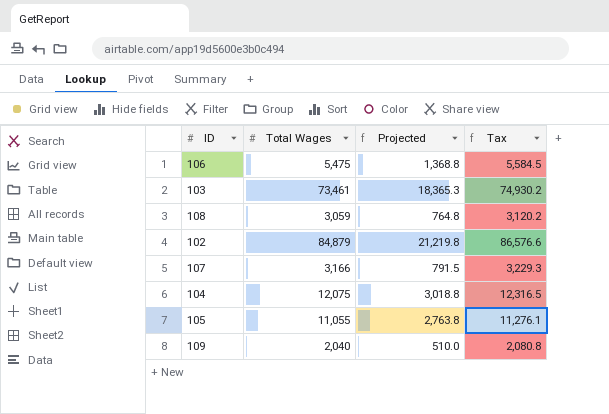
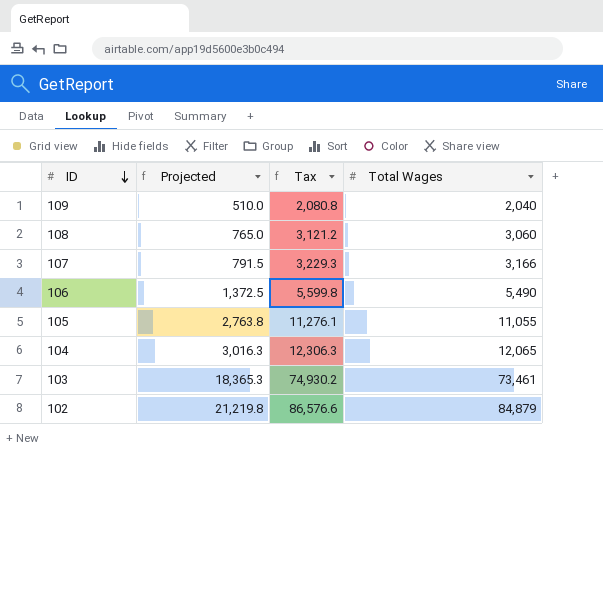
row order: none -> ID descending
column Total Wages | position: 2 -> 4
108 | Projected: 764.8 -> 765.0
108 | Tax: 3,120.2 -> 3,121.2
108 | Total Wages: 3,059 -> 3,060
106 | Projected: 1,368.8 -> 1,372.5
106 | Tax: 5,584.5 -> 5,599.8
106 | Total Wages: 5,475 -> 5,490
104 | Projected: 3,018.8 -> 3,016.3
104 | Tax: 12,316.5 -> 12,306.3
104 | Total Wages: 12,075 -> 12,065

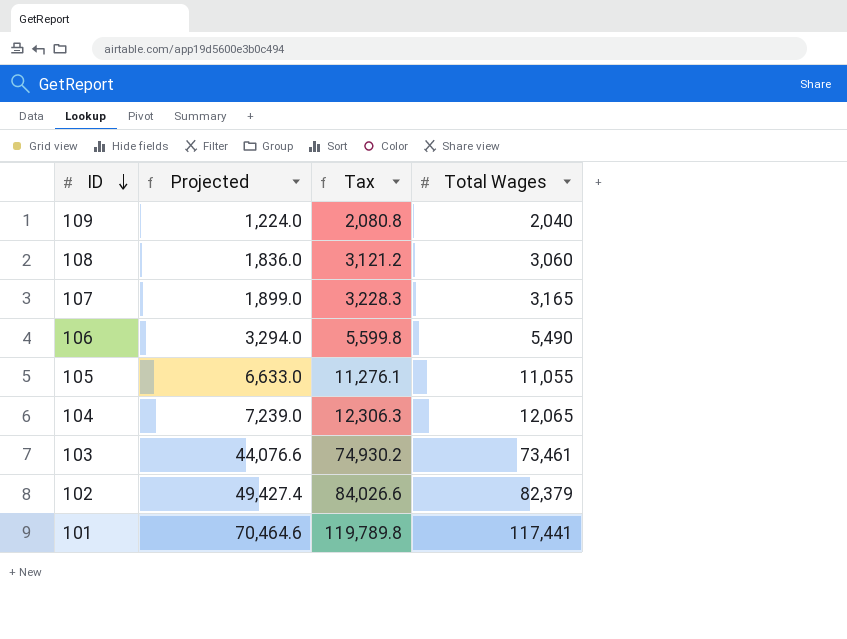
column Projected | formula: [Total Wages] * 0.25 -> [Total Wages] * 0.6
107 | Tax: 3,229.3 -> 3,228.3
107 | Total Wages: 3,166 -> 3,165
102 | Tax: 86,576.6 -> 84,026.6
102 | Total Wages: 84,879 -> 82,379
row 101: none -> 70,464.6 | 119,789.8 | 117,441

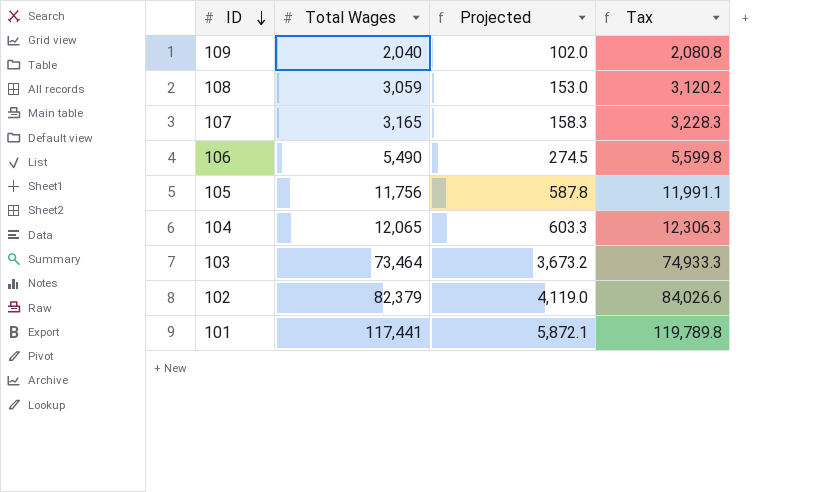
column Total Wages | position: 4 -> 2
column Projected | formula: [Total Wages] * 0.6 -> [Total Wages] * 0.05
108 | Total Wages: 3,060 -> 3,059
108 | Tax: 3,121.2 -> 3,120.2
105 | Total Wages: 11,055 -> 11,756
105 | Tax: 11,276.1 -> 11,991.1
103 | Total Wages: 73,461 -> 73,464
103 | Tax: 74,930.2 -> 74,933.3

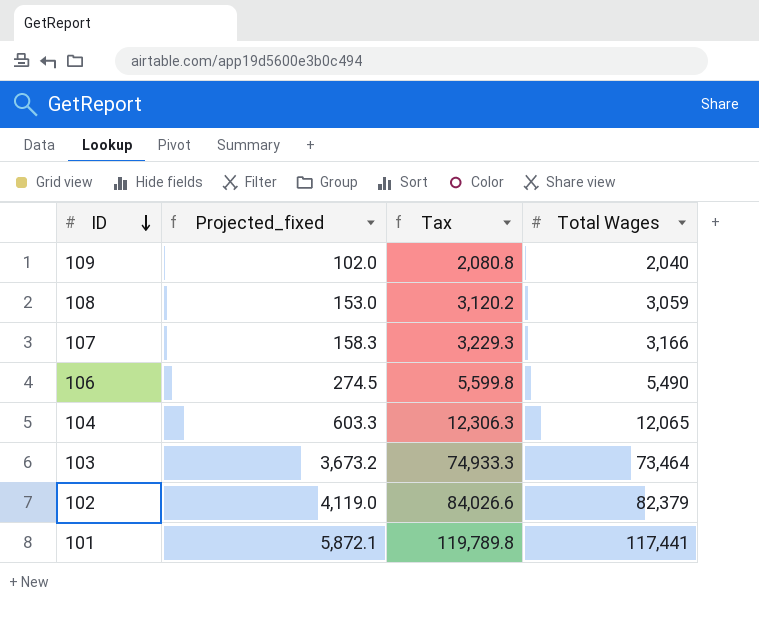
column name: Projected -> Projected_fixed
column Total Wages | position: 2 -> 4
row 105: 11,756 | 587.8 | 11,991.1 -> none
107 | Tax: 3,228.3 -> 3,229.3
107 | Total Wages: 3,165 -> 3,166

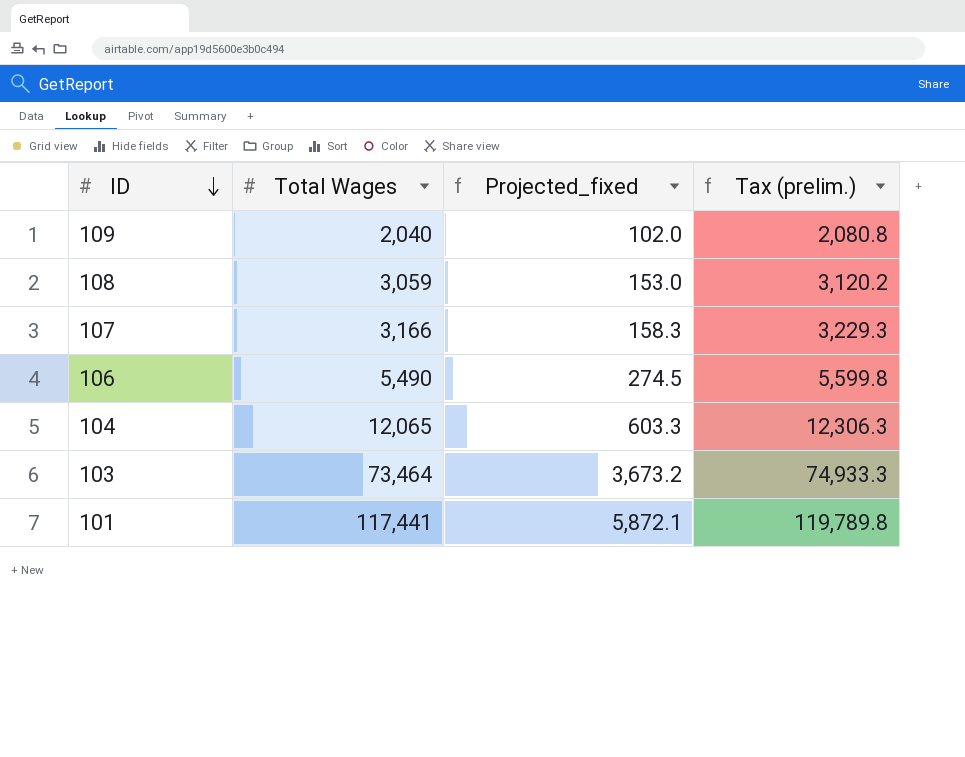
column Total Wages | position: 4 -> 2
column name: Tax -> Tax (prelim.)
row 102: 4,119.0 | 84,026.6 | 82,379 -> none

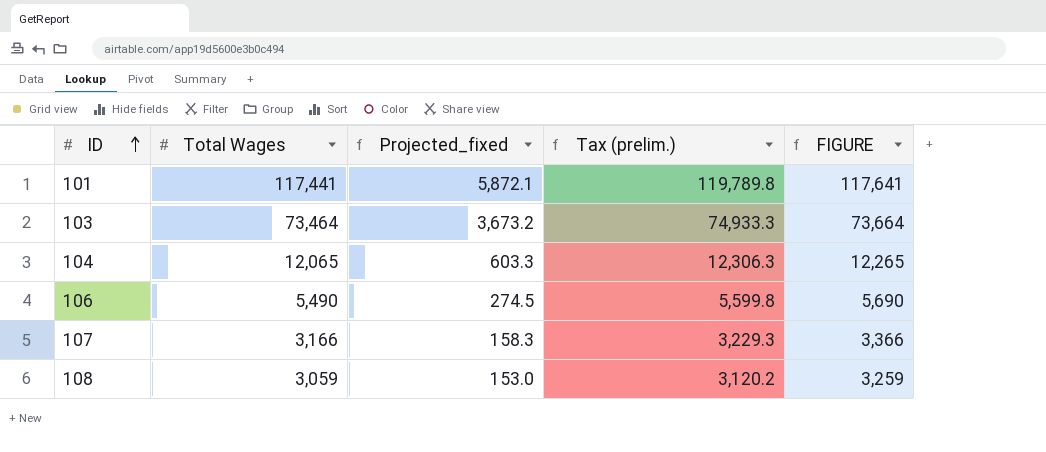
row order: ID descending -> ID ascending
column FIGURE | formula: none -> [Total Wages] + 200
row 109: 2,040 | 102.0 | 2,080.8 -> none

